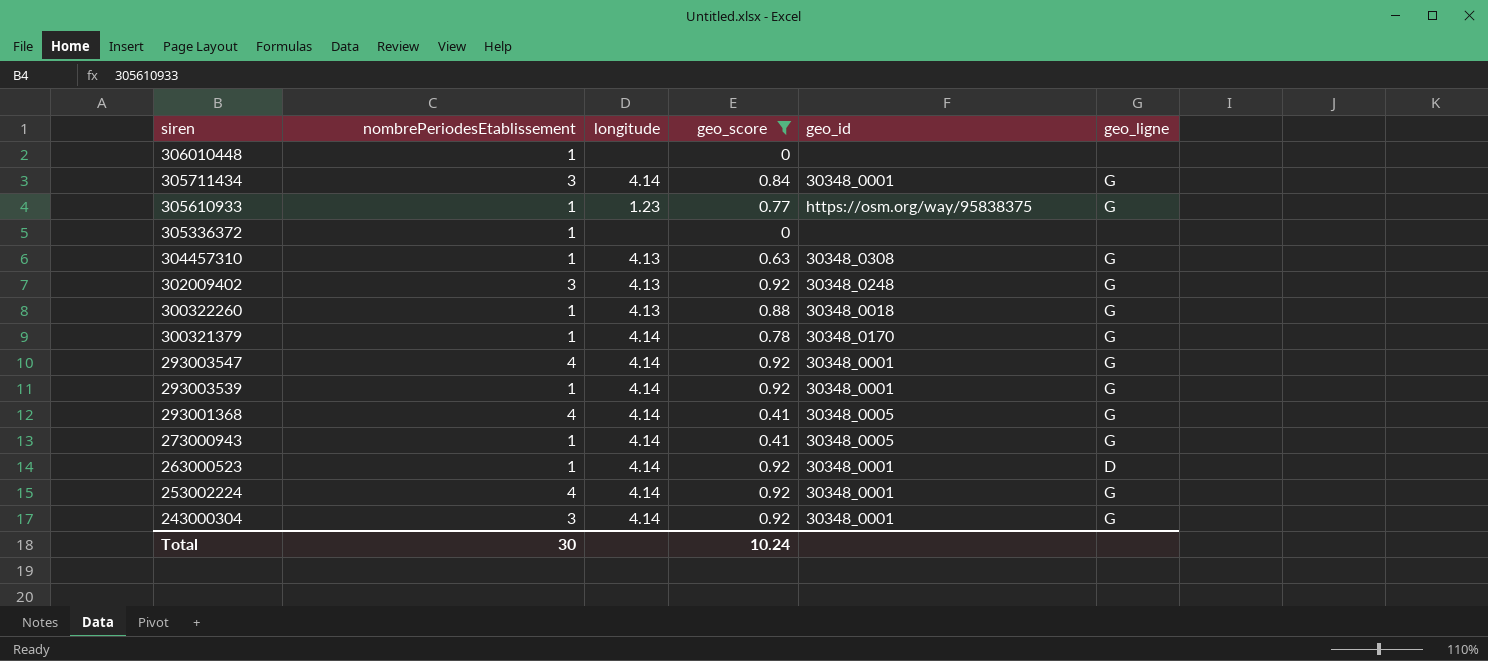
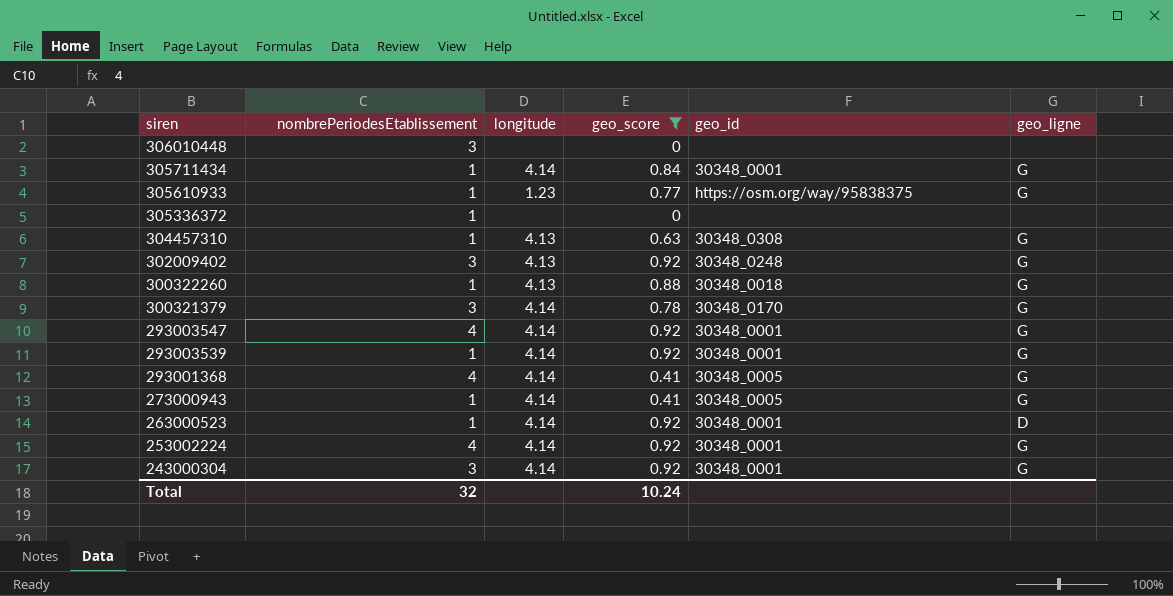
306010448 | nombrePeriodesEtablissement: 1 -> 3
305711434 | nombrePeriodesEtablissement: 3 -> 1
300321379 | nombrePeriodesEtablissement: 1 -> 3
Total | nombrePeriodesEtablissement: 30 -> 32

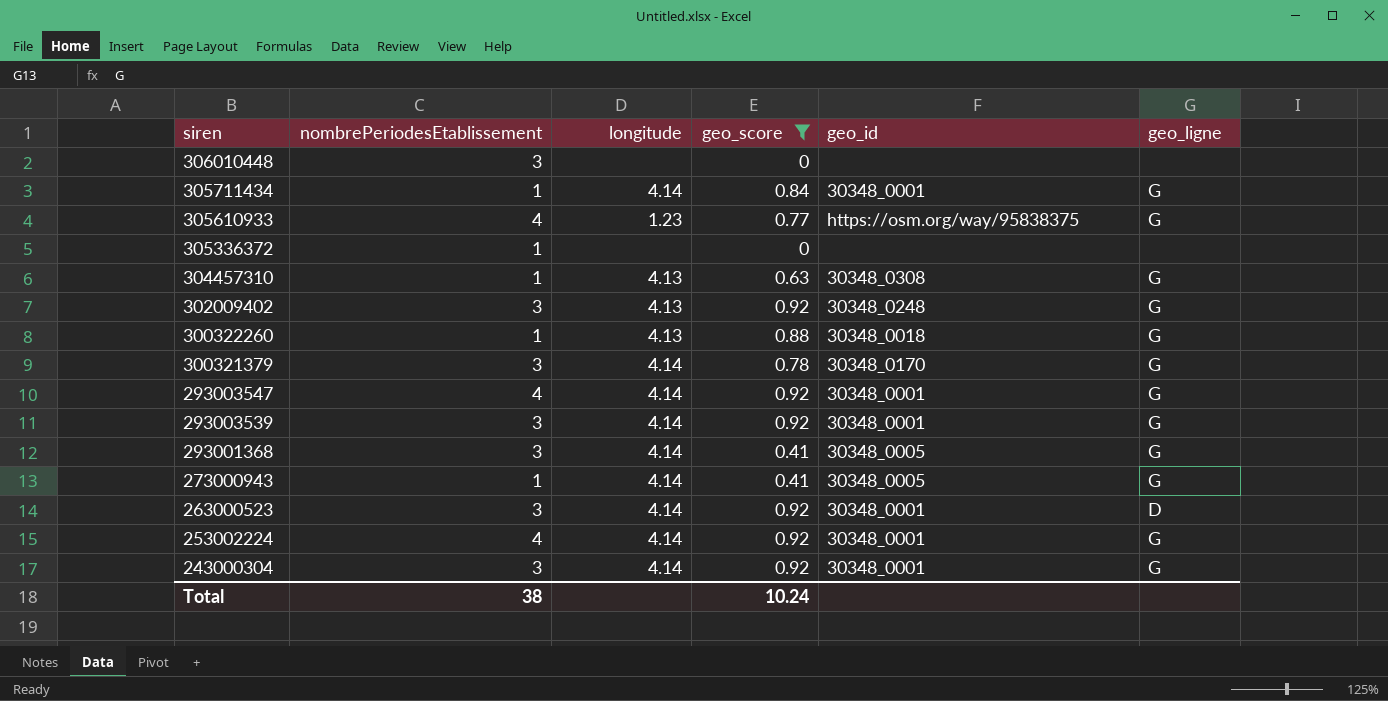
305610933 | nombrePeriodesEtablissement: 1 -> 4
293003539 | nombrePeriodesEtablissement: 1 -> 3
293001368 | nombrePeriodesEtablissement: 4 -> 3
263000523 | nombrePeriodesEtablissement: 1 -> 3
Total | nombrePeriodesEtablissement: 32 -> 38

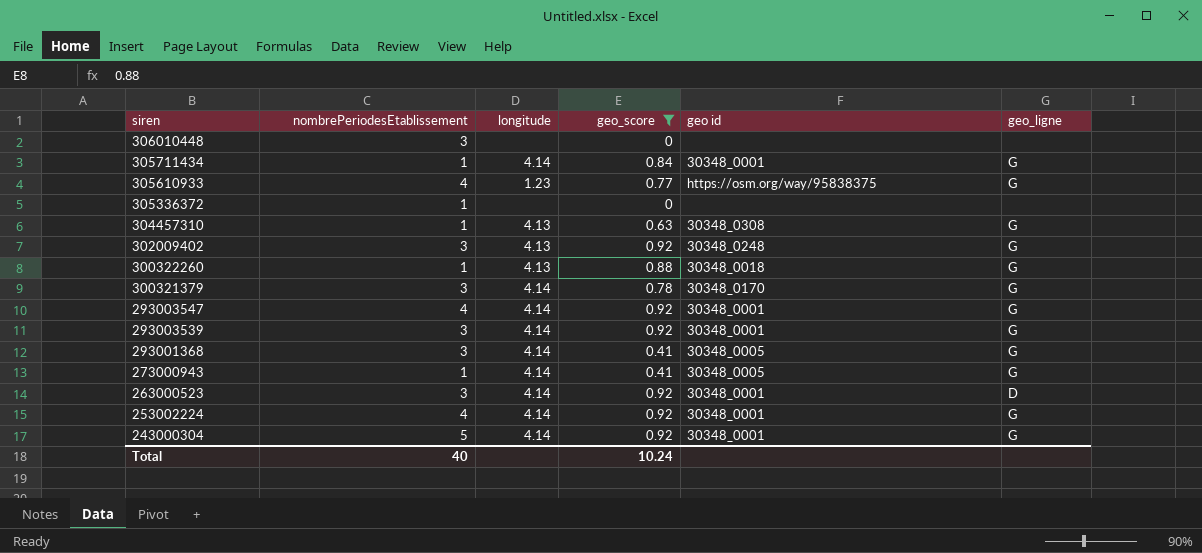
column name: geo_id -> geo id
243000304 | nombrePeriodesEtablissement: 3 -> 5
Total | nombrePeriodesEtablissement: 38 -> 40

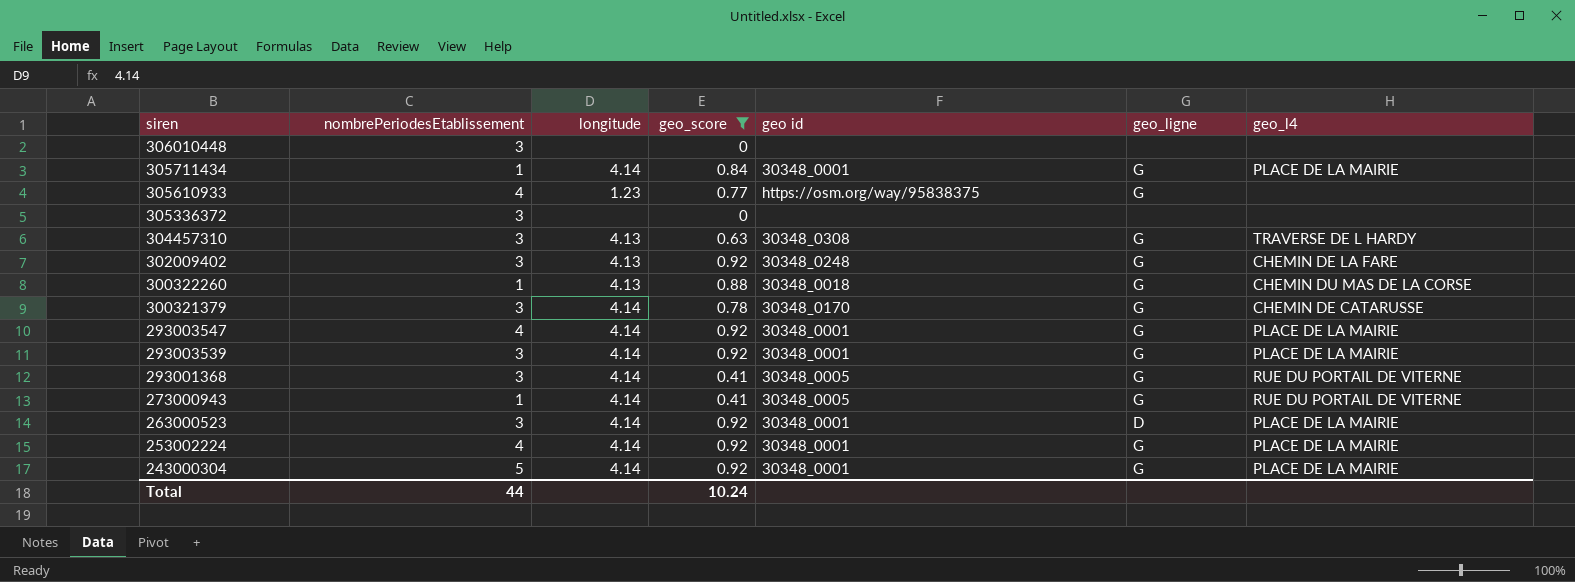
column geo_l4 | position: none -> 7
305336372 | nombrePeriodesEtablissement: 1 -> 3
304457310 | nombrePeriodesEtablissement: 1 -> 3
Total | nombrePeriodesEtablissement: 40 -> 44

